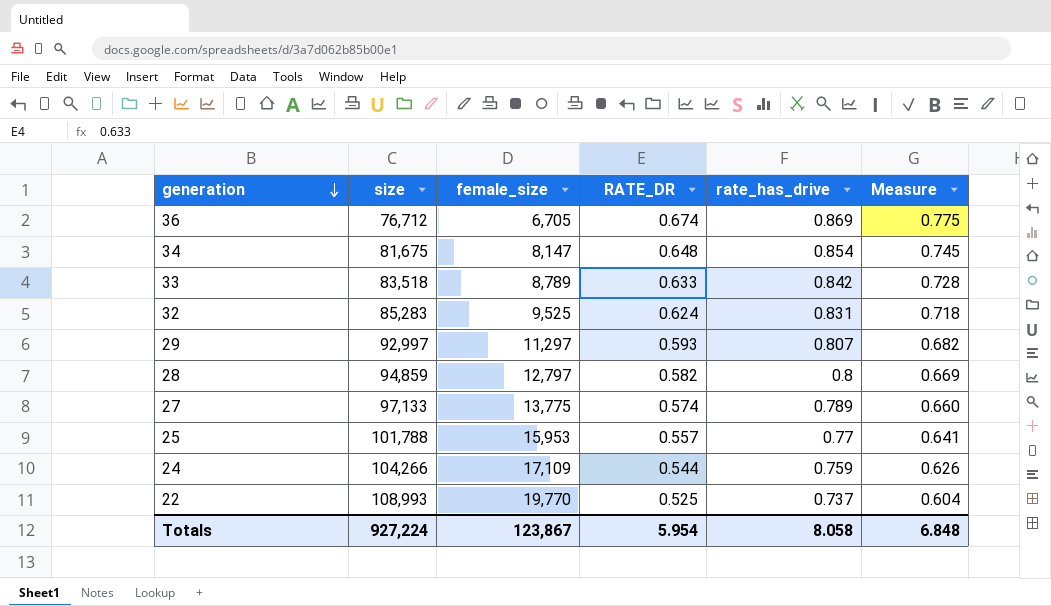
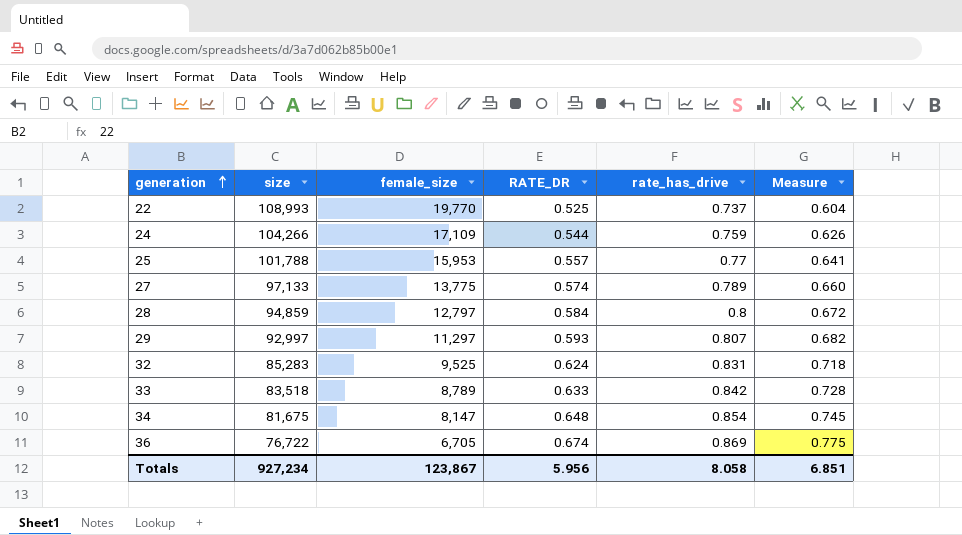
row order: generation descending -> generation ascending
28 | RATE_DR: 0.582 -> 0.584
28 | Measure: 0.669 -> 0.672
36 | size: 76,712 -> 76,722
Totals | size: 927,224 -> 927,234
Totals | RATE_DR: 5.954 -> 5.956
Totals | Measure: 6.848 -> 6.851

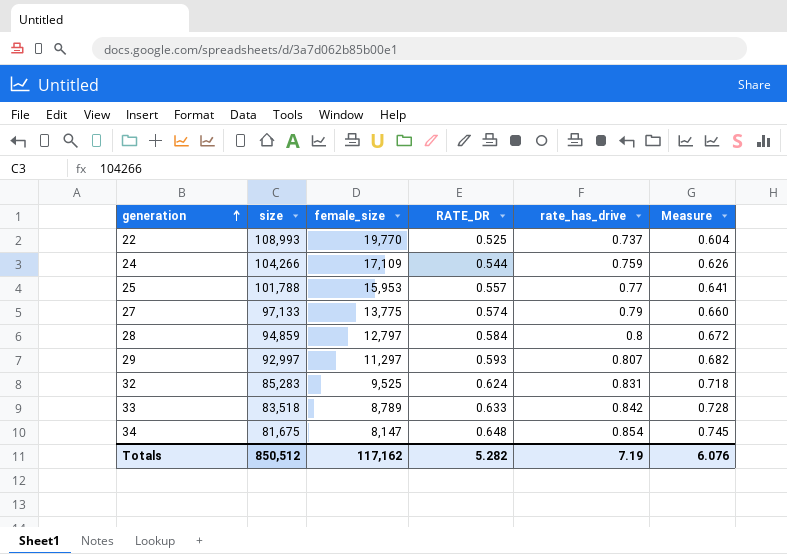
row 36: 76,722 | 6,705 | 0.674 | 0.869 | 0.775 -> none
27 | rate_has_drive: 0.789 -> 0.79
Totals | size: 927,234 -> 850,512
Totals | female_size: 123,867 -> 117,162
Totals | RATE_DR: 5.956 -> 5.282
Totals | rate_has_drive: 8.058 -> 7.19
Totals | Measure: 6.851 -> 6.076

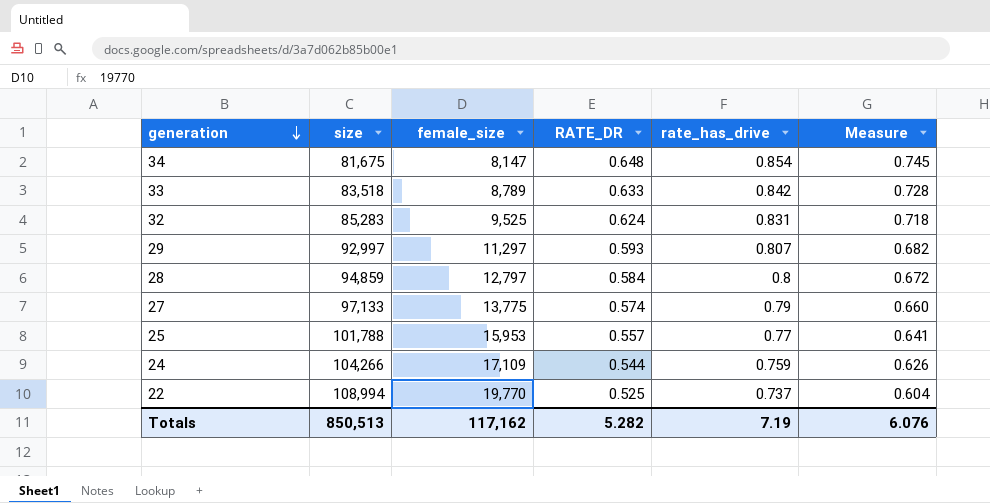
row order: generation ascending -> generation descending
22 | size: 108,993 -> 108,994
Totals | size: 850,512 -> 850,513

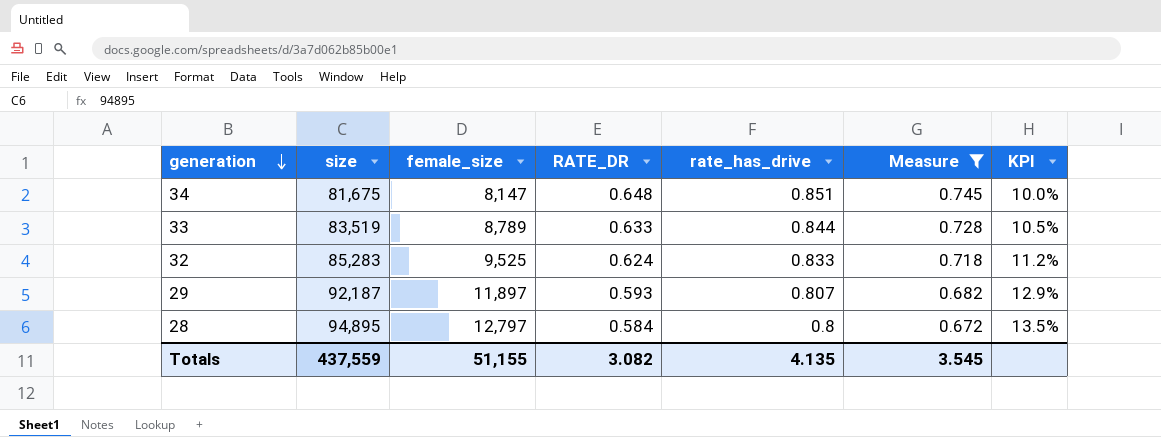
filter: none -> Measure >= 0.672
column KPI | formula: none -> [female_size] / [size]
34 | rate_has_drive: 0.854 -> 0.851
33 | size: 83,518 -> 83,519
33 | rate_has_drive: 0.842 -> 0.844
32 | rate_has_drive: 0.831 -> 0.833
29 | size: 92,997 -> 92,187
29 | female_size: 11,297 -> 11,897
28 | size: 94,859 -> 94,895
Totals | size: 850,513 -> 437,559
Totals | female_size: 117,162 -> 51,155
Totals | RATE_DR: 5.282 -> 3.082
Totals | rate_has_drive: 7.19 -> 4.135
Totals | Measure: 6.076 -> 3.545

